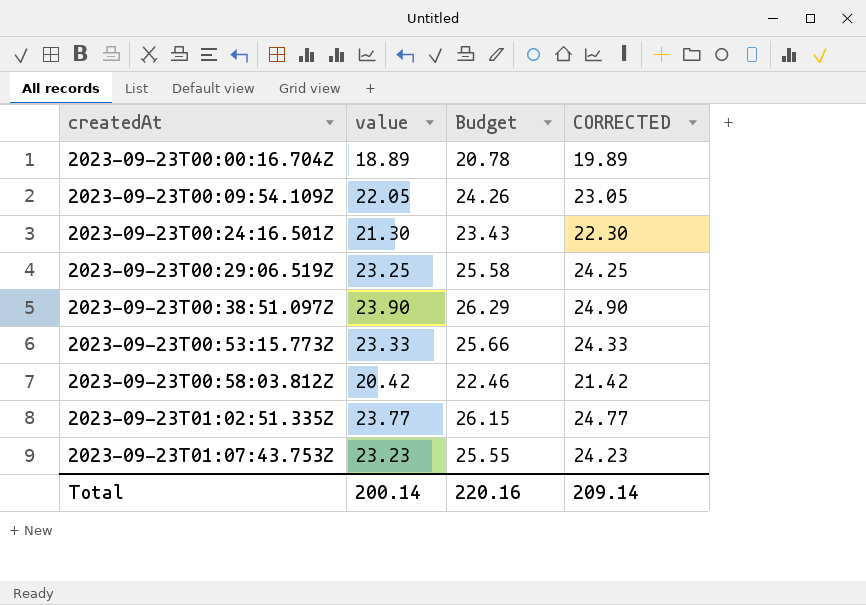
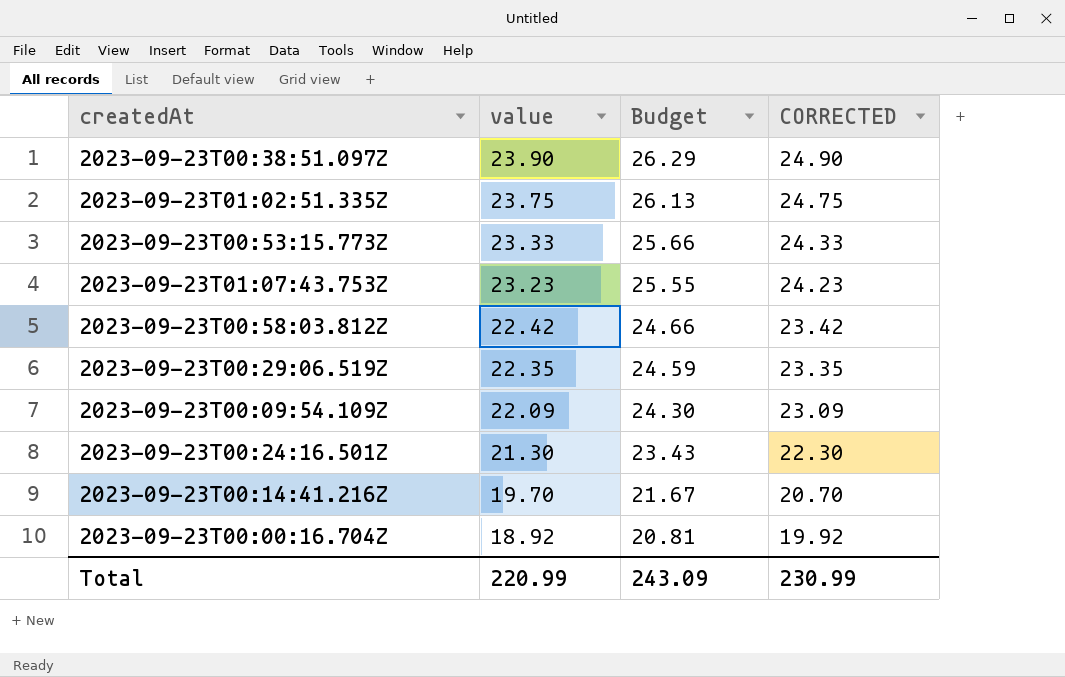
row order: createdAt ascending -> value descending
2023-09-23T01:02:51.335Z | value: 23.77 -> 23.75
2023-09-23T01:02:51.335Z | Budget: 26.15 -> 26.13
2023-09-23T01:02:51.335Z | CORRECTED: 24.77 -> 24.75
2023-09-23T00:58:03.812Z | value: 20.42 -> 22.42
2023-09-23T00:58:03.812Z | Budget: 22.46 -> 24.66
2023-09-23T00:58:03.812Z | CORRECTED: 21.42 -> 23.42
2023-09-23T00:29:06.519Z | value: 23.25 -> 22.35
2023-09-23T00:29:06.519Z | Budget: 25.58 -> 24.59
2023-09-23T00:29:06.519Z | CORRECTED: 24.25 -> 23.35
2023-09-23T00:09:54.109Z | value: 22.05 -> 22.09
2023-09-23T00:09:54.109Z | Budget: 24.26 -> 24.30
2023-09-23T00:09:54.109Z | CORRECTED: 23.05 -> 23.09
row 2023-09-23T00:14:41.216Z: none -> 19.70 | 21.67 | 20.70
2023-09-23T00:00:16.704Z | value: 18.89 -> 18.92
2023-09-23T00:00:16.704Z | Budget: 20.78 -> 20.81
2023-09-23T00:00:16.704Z | CORRECTED: 19.89 -> 19.92
Total | value: 200.14 -> 220.99
Total | Budget: 220.16 -> 243.09
Total | CORRECTED: 209.14 -> 230.99

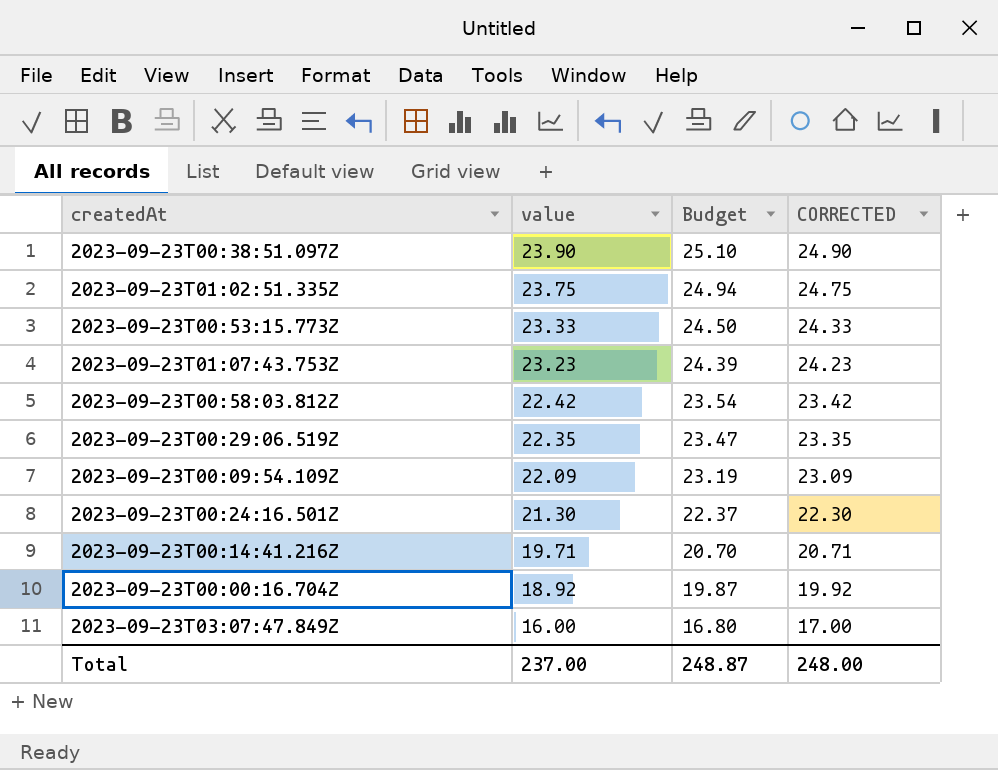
column Budget | formula: [value] * 1.1 -> [value] * 1.05
2023-09-23T00:14:41.216Z | value: 19.70 -> 19.71
2023-09-23T00:14:41.216Z | CORRECTED: 20.70 -> 20.71
row 2023-09-23T03:07:47.849Z: none -> 16.00 | 16.80 | 17.00
Total | value: 220.99 -> 237.00
Total | Budget: 243.09 -> 248.87
Total | CORRECTED: 230.99 -> 248.00

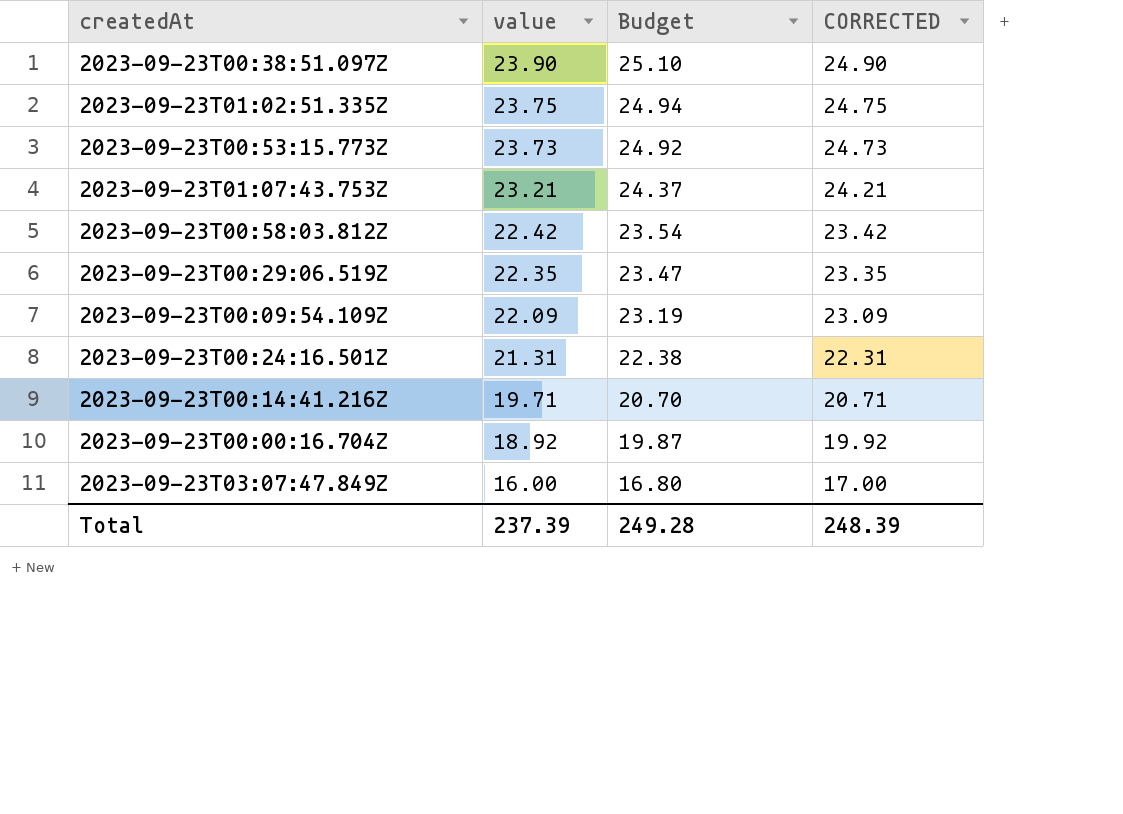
2023-09-23T00:53:15.773Z | value: 23.33 -> 23.73
2023-09-23T00:53:15.773Z | Budget: 24.50 -> 24.92
2023-09-23T00:53:15.773Z | CORRECTED: 24.33 -> 24.73
2023-09-23T01:07:43.753Z | value: 23.23 -> 23.21
2023-09-23T01:07:43.753Z | Budget: 24.39 -> 24.37
2023-09-23T01:07:43.753Z | CORRECTED: 24.23 -> 24.21
2023-09-23T00:24:16.501Z | value: 21.30 -> 21.31
2023-09-23T00:24:16.501Z | Budget: 22.37 -> 22.38
2023-09-23T00:24:16.501Z | CORRECTED: 22.30 -> 22.31
Total | value: 237.00 -> 237.39
Total | Budget: 248.87 -> 249.28
Total | CORRECTED: 248.00 -> 248.39

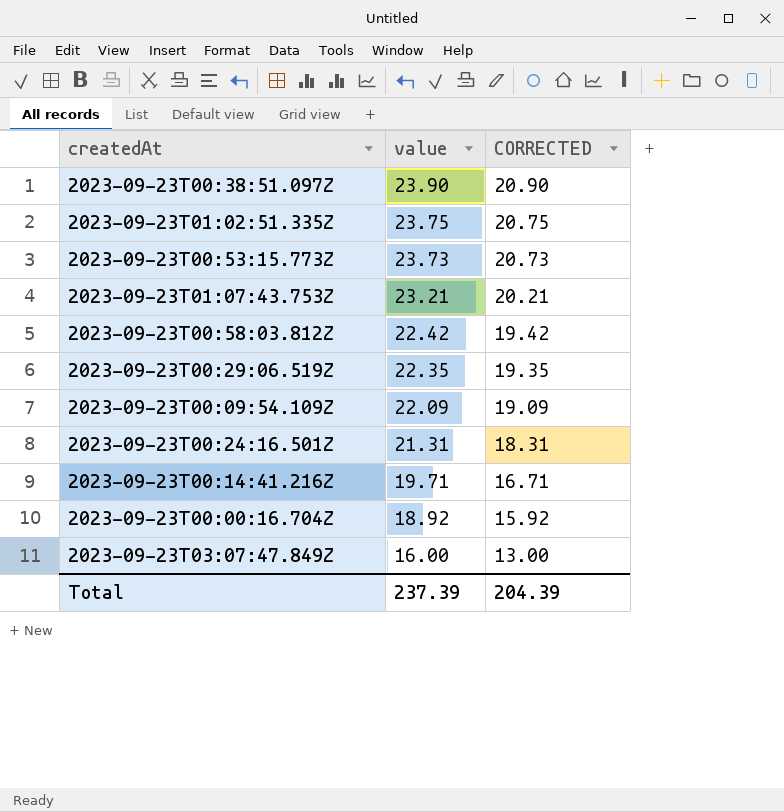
column Budget | formula: [value] * 1.05 -> none
column CORRECTED | formula: [value] + 1 -> [value] - 3
Total | CORRECTED: 248.39 -> 204.39

